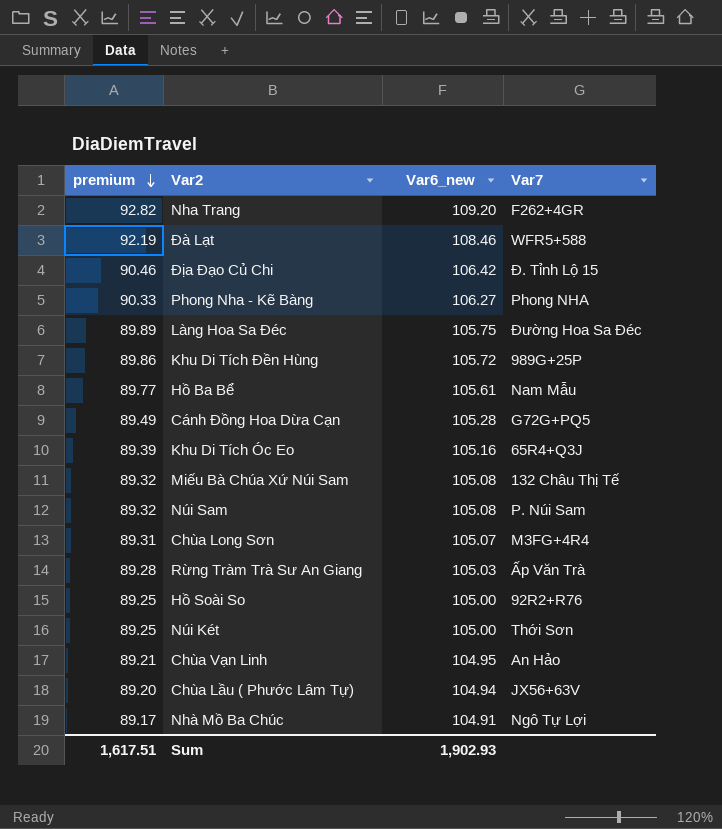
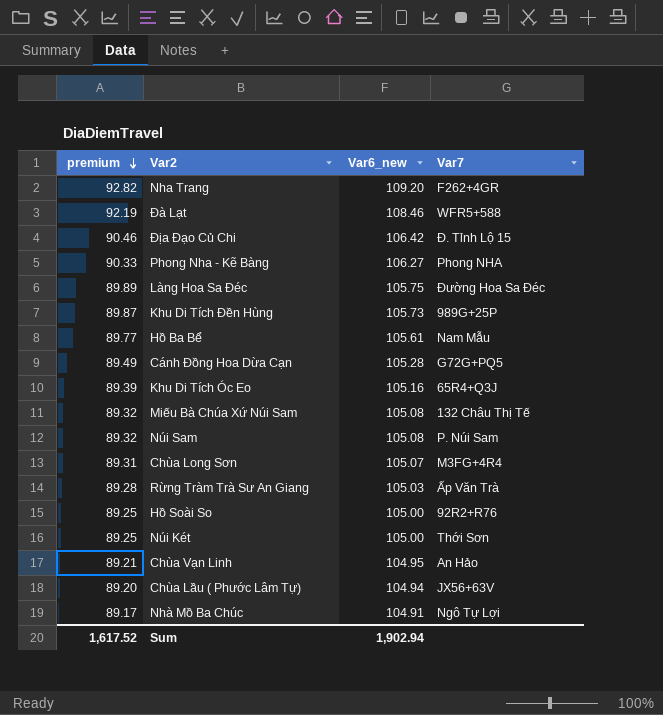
Khu Di Tích Đền Hùng | premium: 89.86 -> 89.87
Khu Di Tích Đền Hùng | Var6_new: 105.72 -> 105.73
Sum | premium: 1,617.51 -> 1,617.52
Sum | Var6_new: 1,902.93 -> 1,902.94

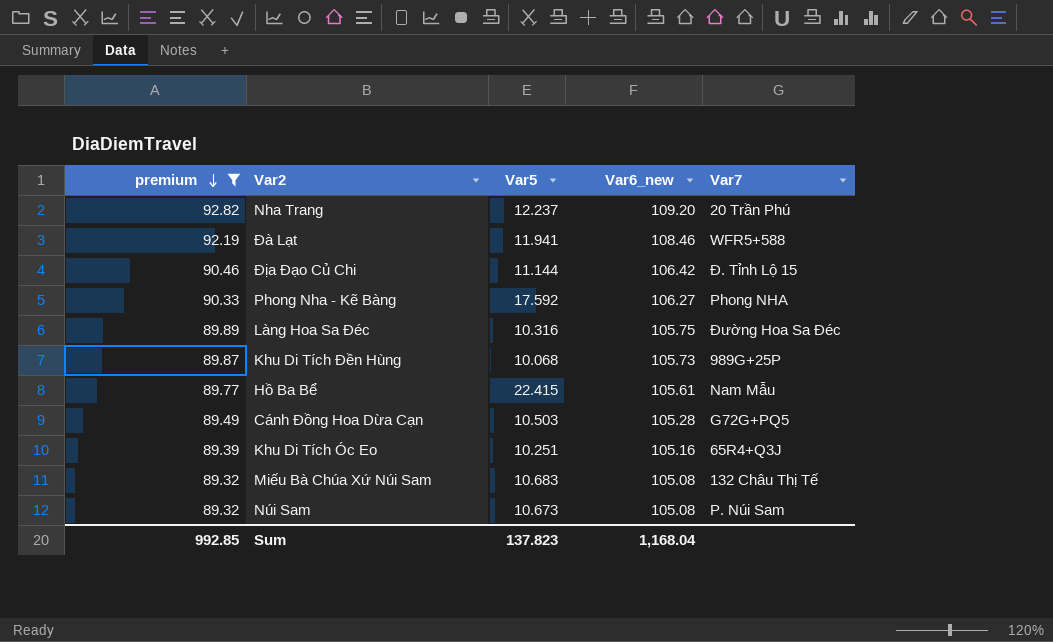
filter: none -> premium >= 89.32
column Var5 | position: none -> 3
Nha Trang | Var7: F262+4GR -> 20 Trần Phú
Sum | premium: 1,617.52 -> 992.85
Sum | Var6_new: 1,902.94 -> 1,168.04

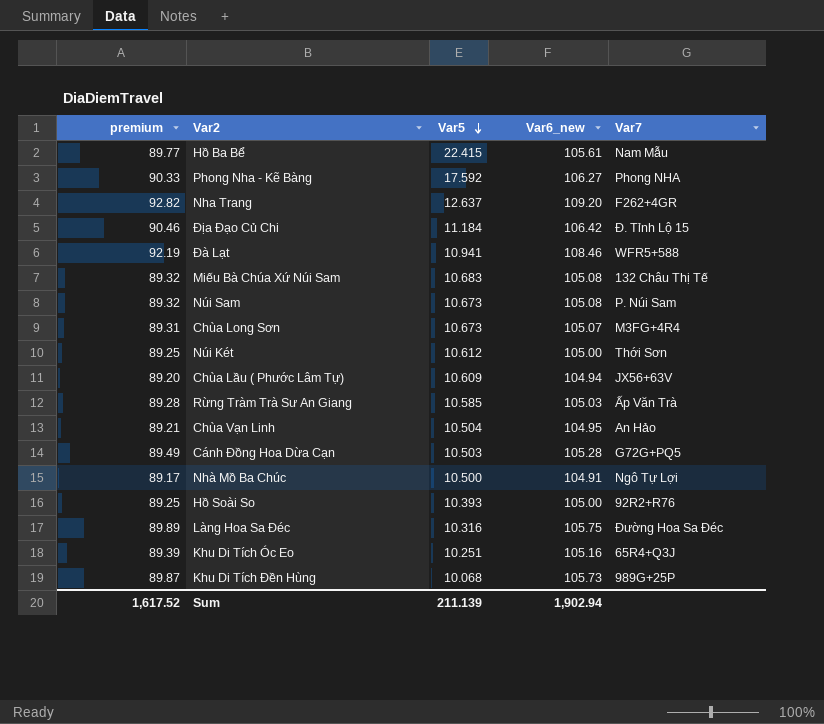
filter: premium >= 89.32 -> none
row order: premium descending -> Var5 descending
Nha Trang | Var5: 12.237 -> 12.637
Nha Trang | Var7: 20 Trần Phú -> F262+4GR
Địa Đạo Củ Chi | Var5: 11.144 -> 11.184
Đà Lạt | Var5: 11.941 -> 10.941
Sum | premium: 992.85 -> 1,617.52
Sum | Var5: 137.823 -> 211.139
Sum | Var6_new: 1,168.04 -> 1,902.94

